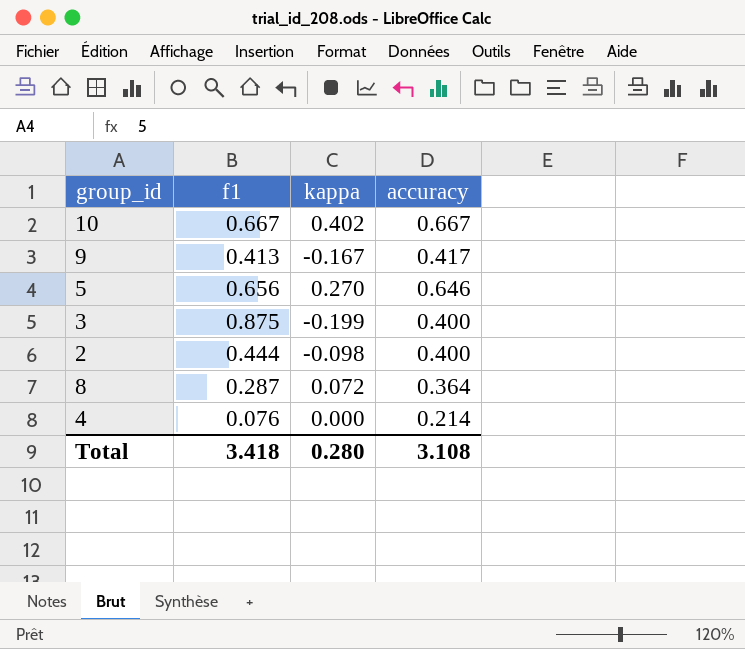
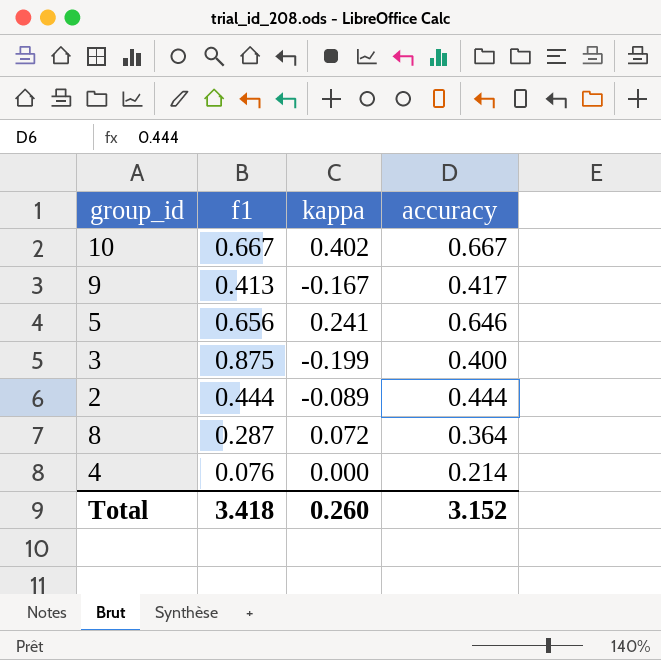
5 | kappa: 0.270 -> 0.241
2 | kappa: -0.098 -> -0.089
2 | accuracy: 0.400 -> 0.444
Total | kappa: 0.280 -> 0.260
Total | accuracy: 3.108 -> 3.152

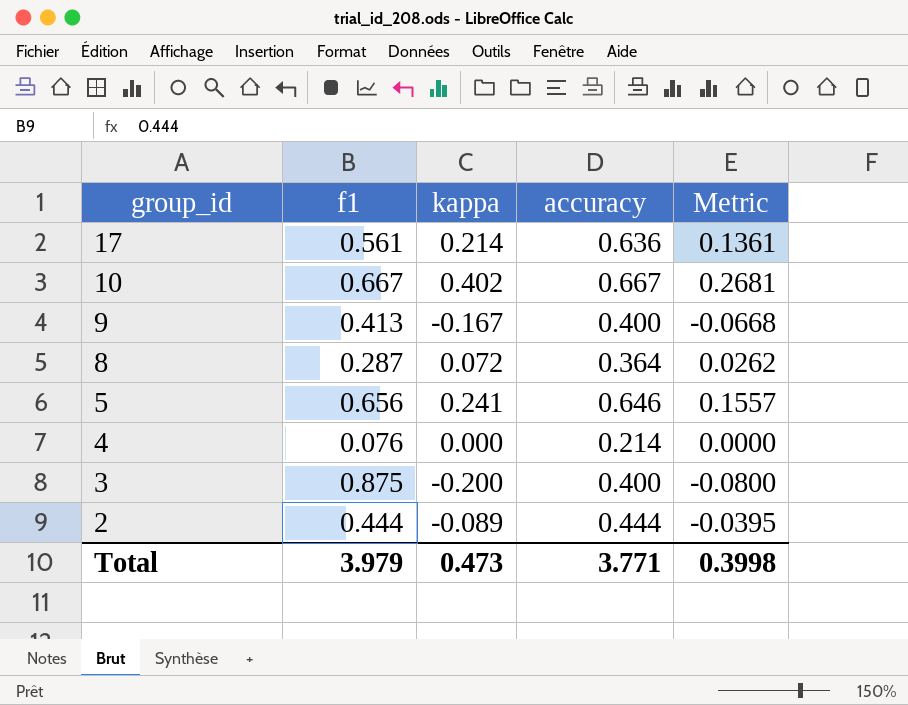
row order: none -> group_id descending
column Metric | formula: none -> [kappa] * [accuracy]
row 17: none -> 0.561 | 0.214 | 0.636 | 0.1361
9 | accuracy: 0.417 -> 0.400
3 | kappa: -0.199 -> -0.200
Total | f1: 3.418 -> 3.979
Total | kappa: 0.260 -> 0.473
Total | accuracy: 3.152 -> 3.771

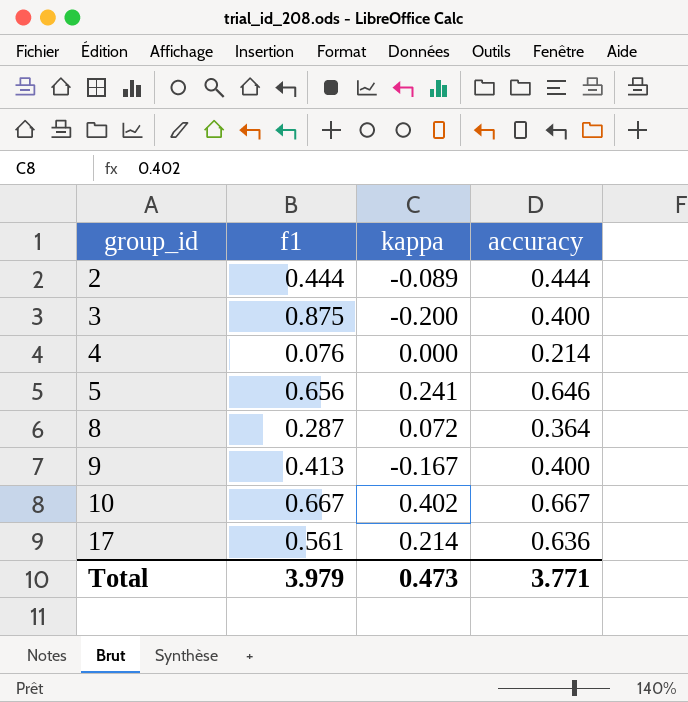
row order: group_id descending -> group_id ascending
column Metric | formula: [kappa] * [accuracy] -> none

